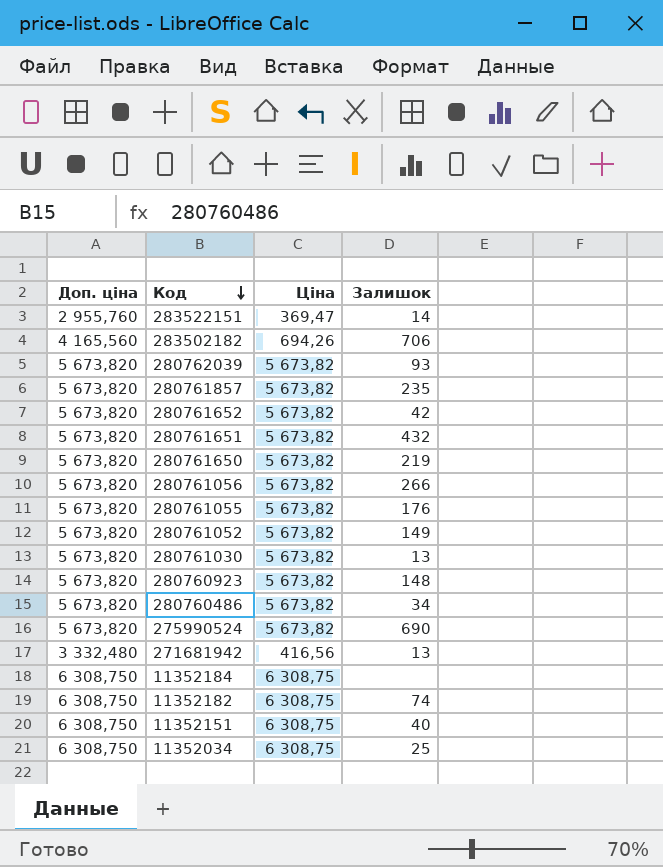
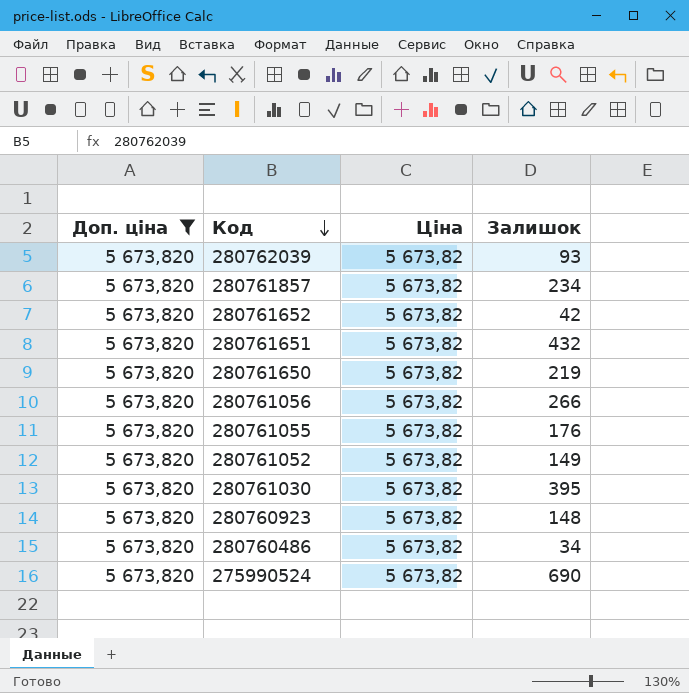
filter: none -> Доп. ціна = 5 673,820
280761857 | Залишок: 235 -> 234
280761030 | Залишок: 13 -> 395

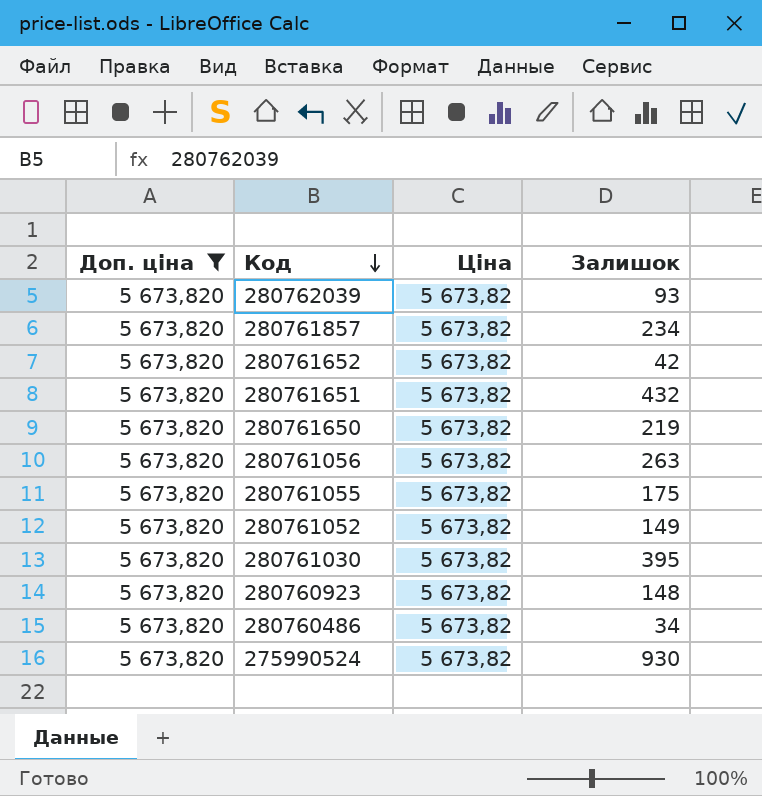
280761056 | Залишок: 266 -> 263
280761055 | Залишок: 176 -> 175
275990524 | Залишок: 690 -> 930

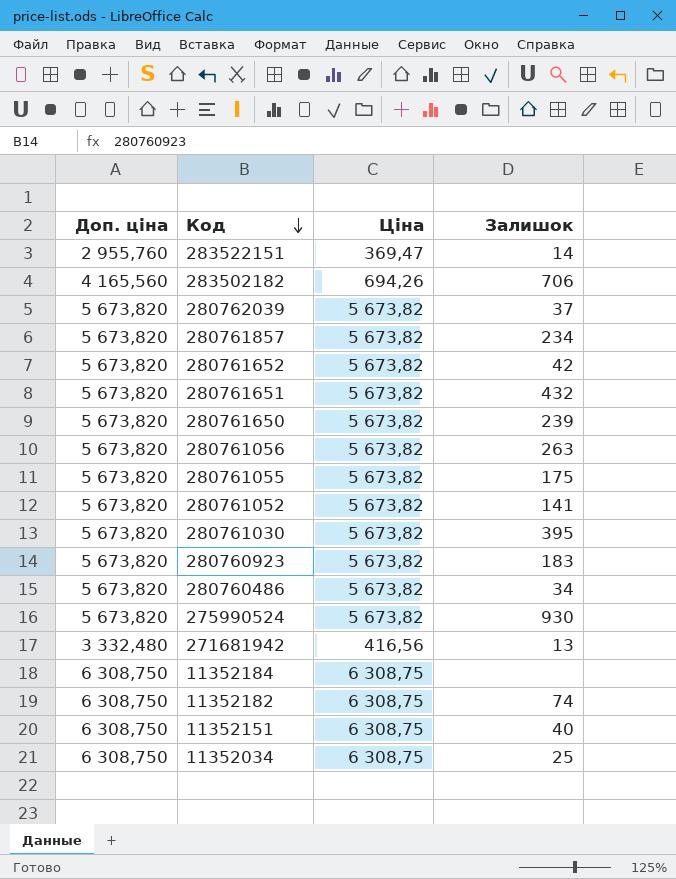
filter: Доп. ціна = 5 673,820 -> none
280762039 | Залишок: 93 -> 37
280761650 | Залишок: 219 -> 239
280761052 | Залишок: 149 -> 141
280760923 | Залишок: 148 -> 183

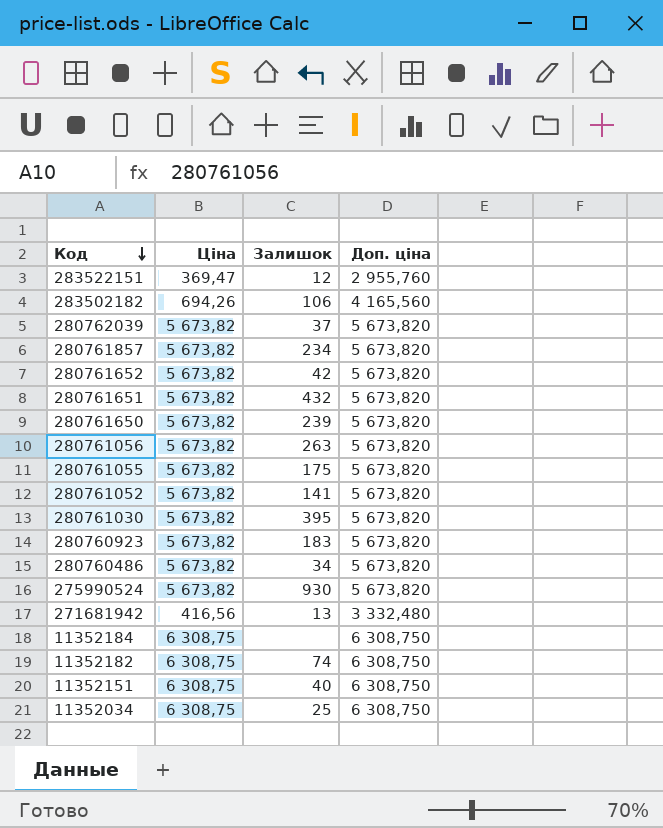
column Доп. ціна | position: 1 -> 4
283522151 | Залишок: 14 -> 12
283502182 | Залишок: 706 -> 106

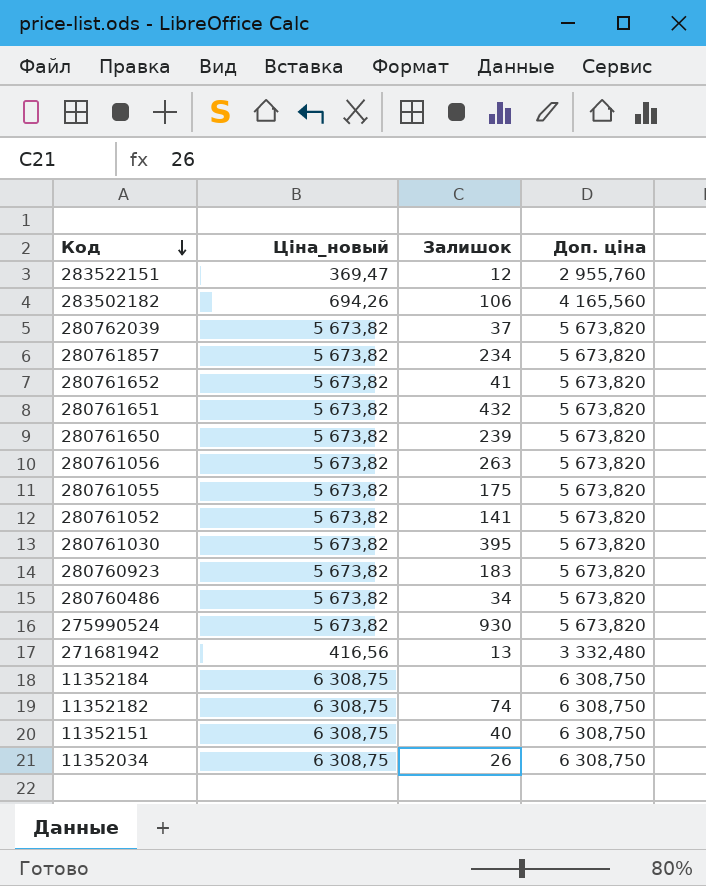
column name: Ціна -> Ціна_новый
280761652 | Залишок: 42 -> 41
11352034 | Залишок: 25 -> 26

